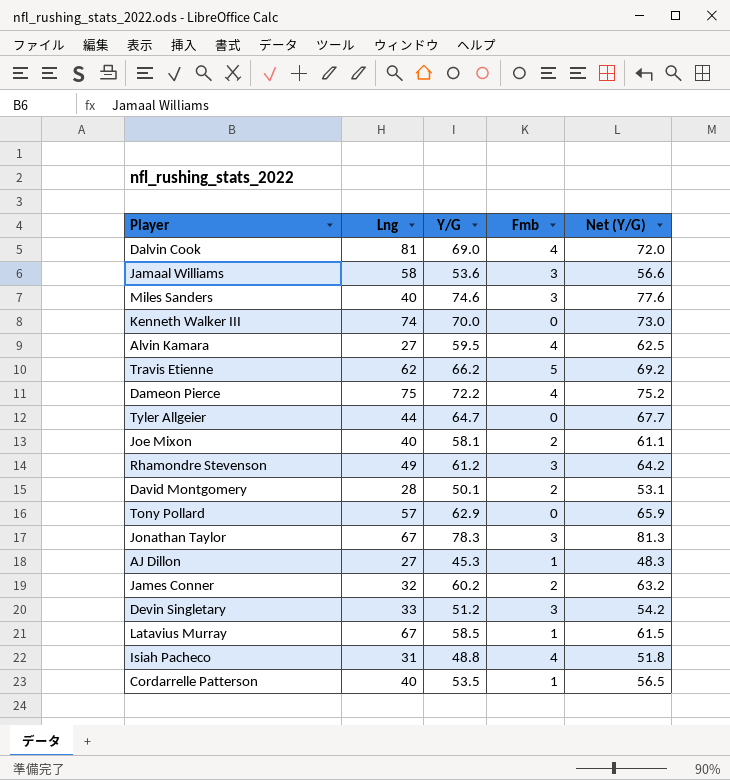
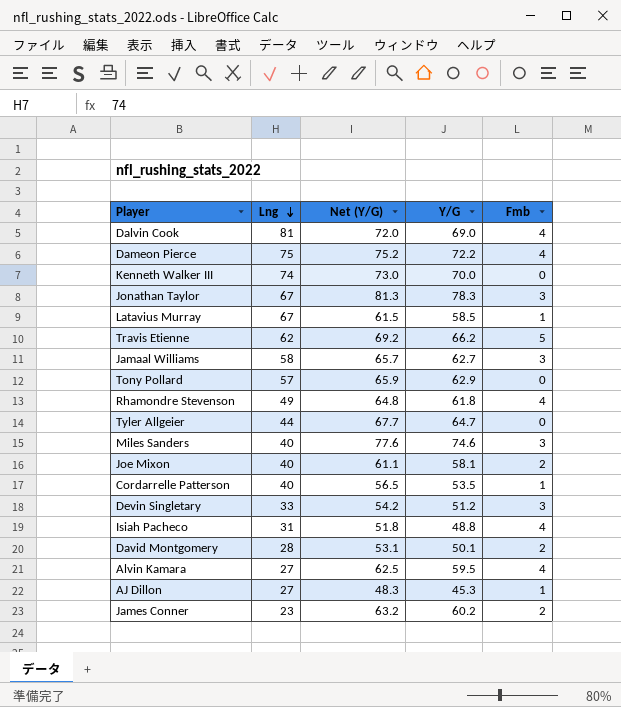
row order: none -> Lng descending
column Net (Y/G) | position: 5 -> 3
Jamaal Williams | Net (Y/G): 56.6 -> 65.7
Jamaal Williams | Y/G: 53.6 -> 62.7
Rhamondre Stevenson | Net (Y/G): 64.2 -> 64.8
Rhamondre Stevenson | Y/G: 61.2 -> 61.8
Rhamondre Stevenson | Fmb: 3 -> 4
James Conner | Lng: 32 -> 23

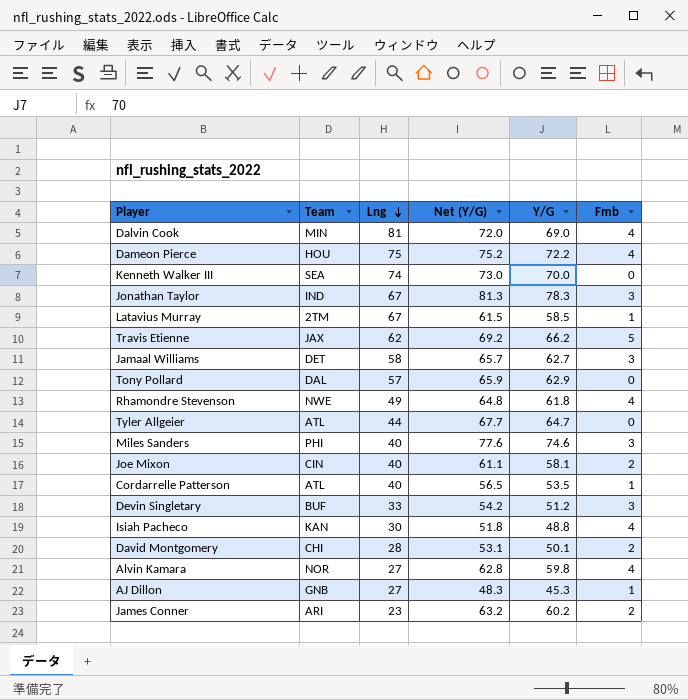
column Team | position: none -> 2
Isiah Pacheco | Lng: 31 -> 30
Alvin Kamara | Net (Y/G): 62.5 -> 62.8
Alvin Kamara | Y/G: 59.5 -> 59.8

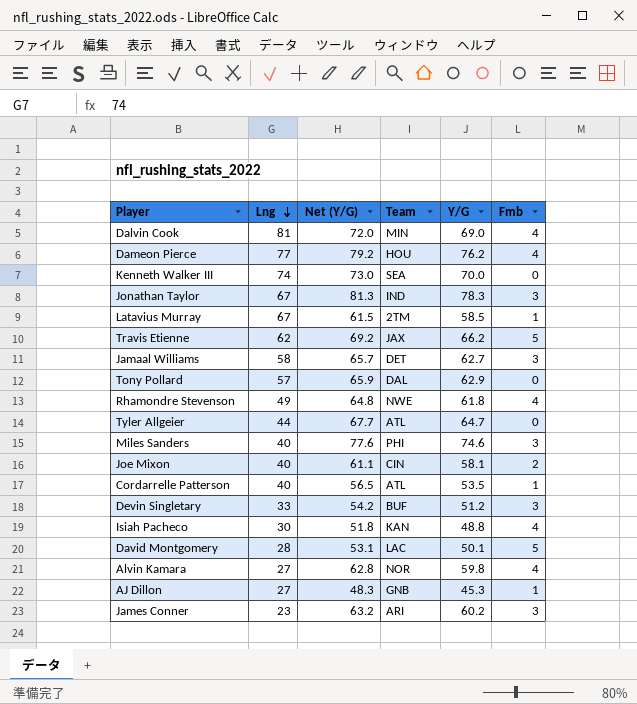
column Team | position: 2 -> 4
Dameon Pierce | Lng: 75 -> 77
Dameon Pierce | Net (Y/G): 75.2 -> 79.2
Dameon Pierce | Y/G: 72.2 -> 76.2
David Montgomery | Team: CHI -> LAC
David Montgomery | Fmb: 2 -> 5
James Conner | Fmb: 2 -> 3

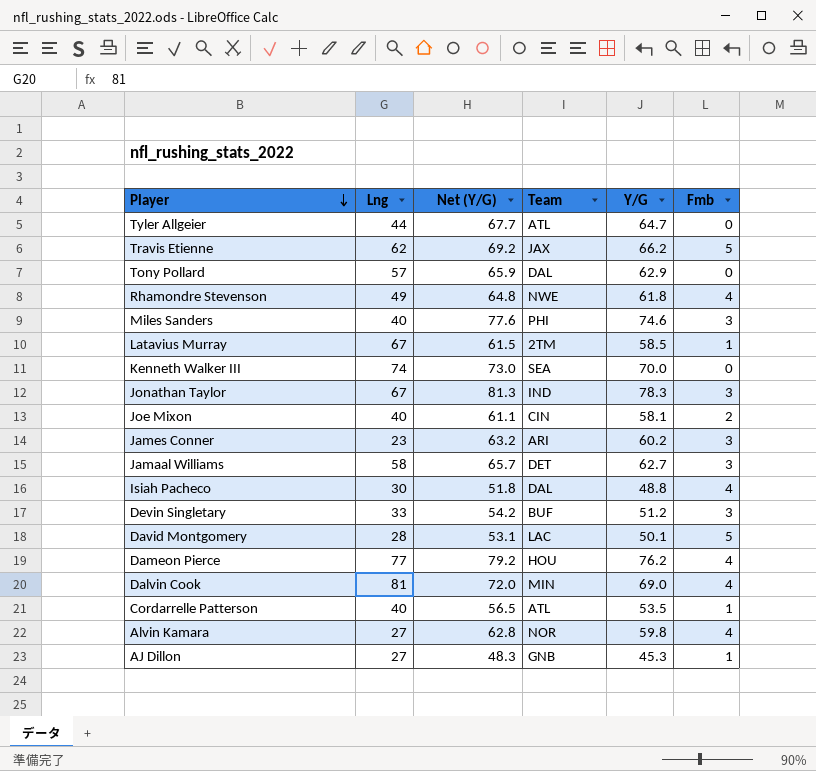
row order: Lng descending -> Player descending
Isiah Pacheco | Team: KAN -> DAL

